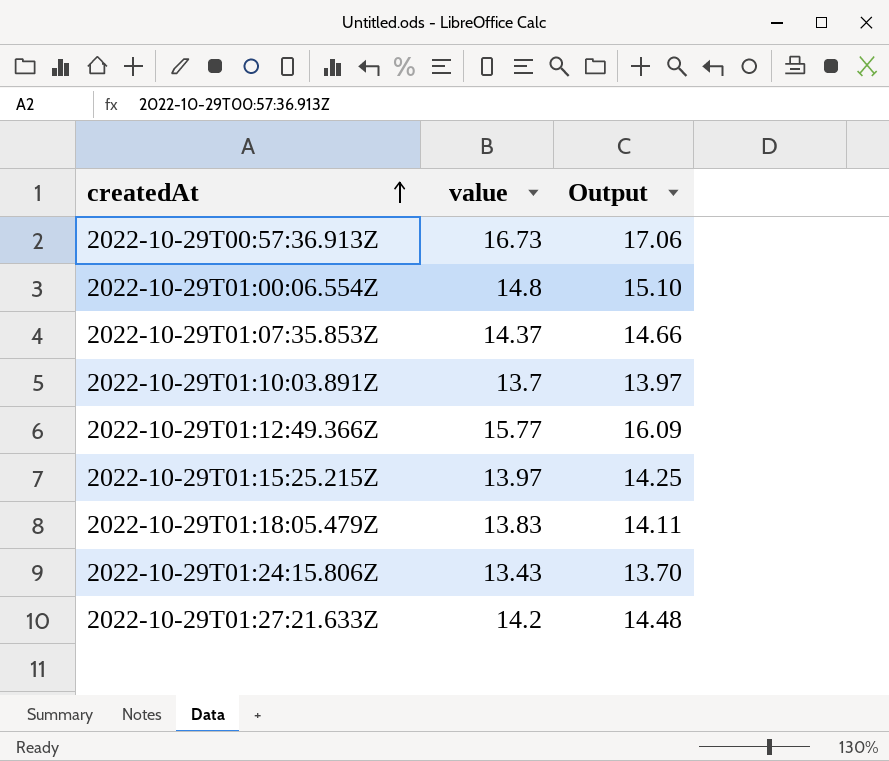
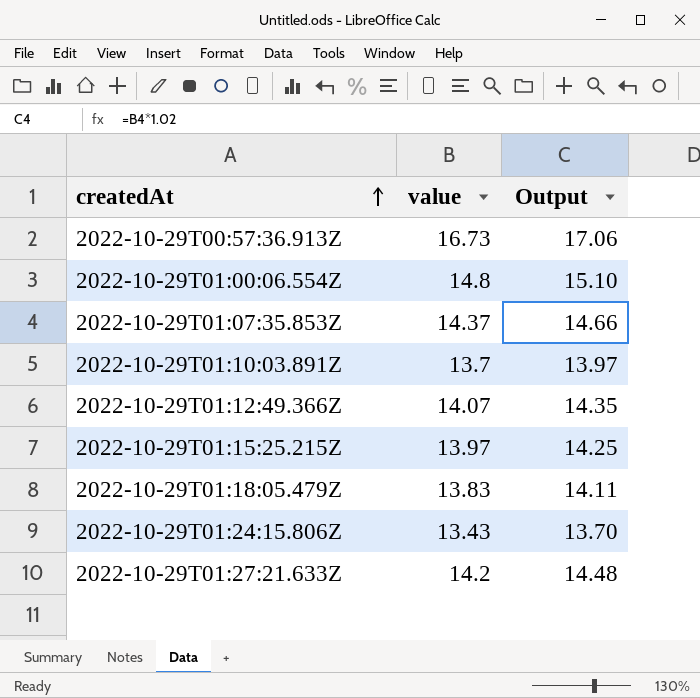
2022-10-29T01:12:49.366Z | value: 15.77 -> 14.07
2022-10-29T01:12:49.366Z | Output: 16.09 -> 14.35

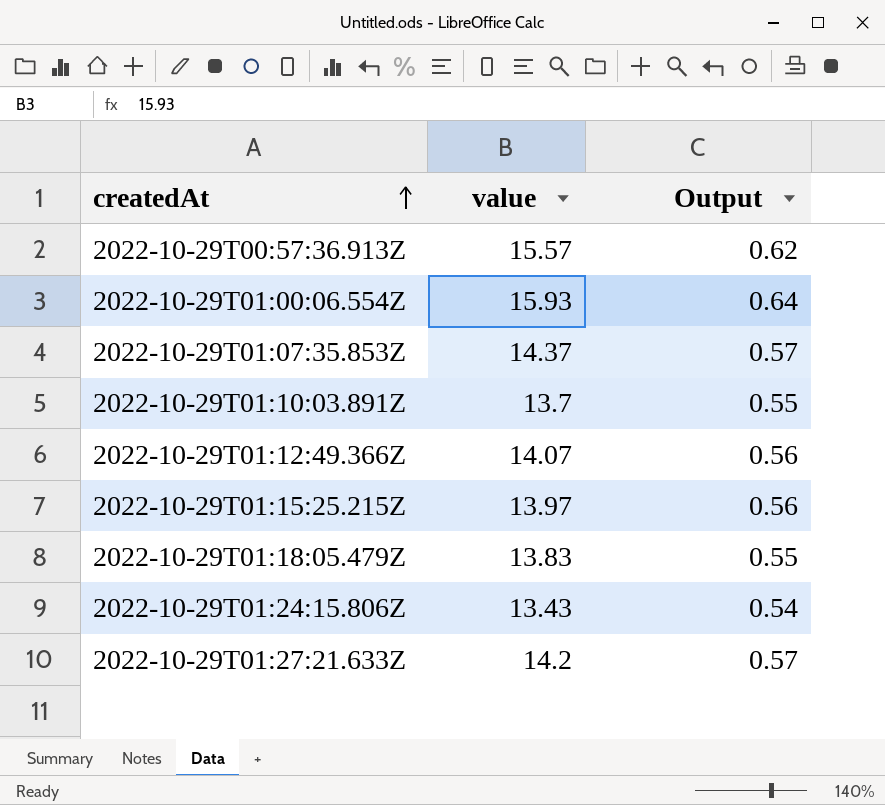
column Output | formula: [value] * 1.02 -> [value] * 0.04
2022-10-29T00:57:36.913Z | value: 16.73 -> 15.57
2022-10-29T01:00:06.554Z | value: 14.8 -> 15.93

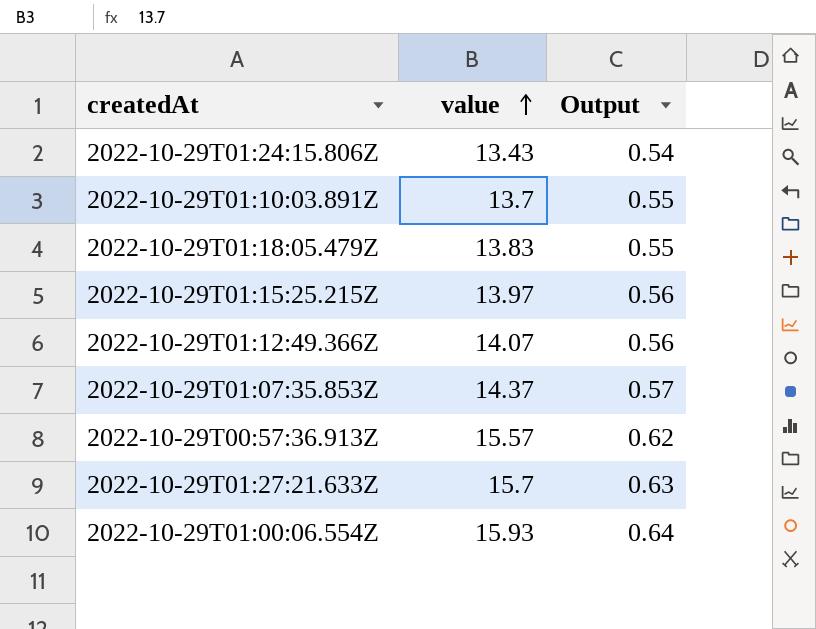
row order: createdAt ascending -> value ascending
2022-10-29T01:27:21.633Z | value: 14.2 -> 15.7
2022-10-29T01:27:21.633Z | Output: 0.57 -> 0.63

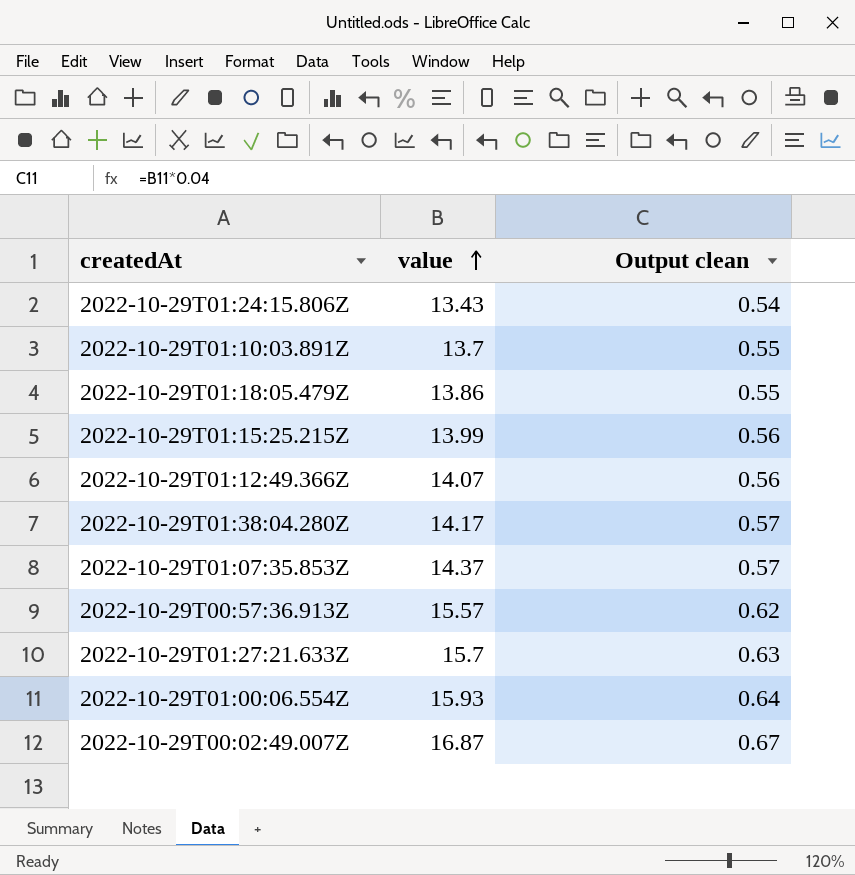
column name: Output -> Output clean
2022-10-29T01:18:05.479Z | value: 13.83 -> 13.86
2022-10-29T01:15:25.215Z | value: 13.97 -> 13.99
row 2022-10-29T01:38:04.280Z: none -> 14.17 | 0.57
row 2022-10-29T00:02:49.007Z: none -> 16.87 | 0.67

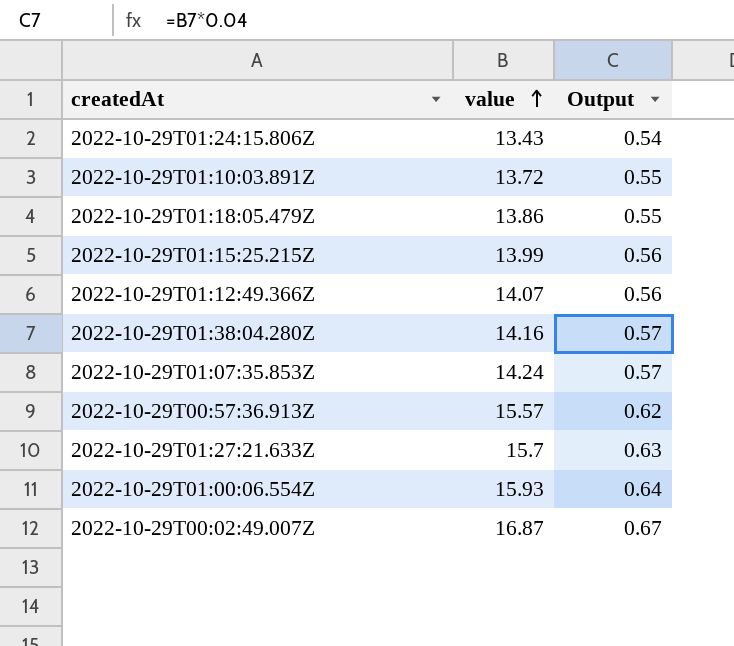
column name: Output clean -> Output
2022-10-29T01:10:03.891Z | value: 13.7 -> 13.72
2022-10-29T01:38:04.280Z | value: 14.17 -> 14.16
2022-10-29T01:07:35.853Z | value: 14.37 -> 14.24

